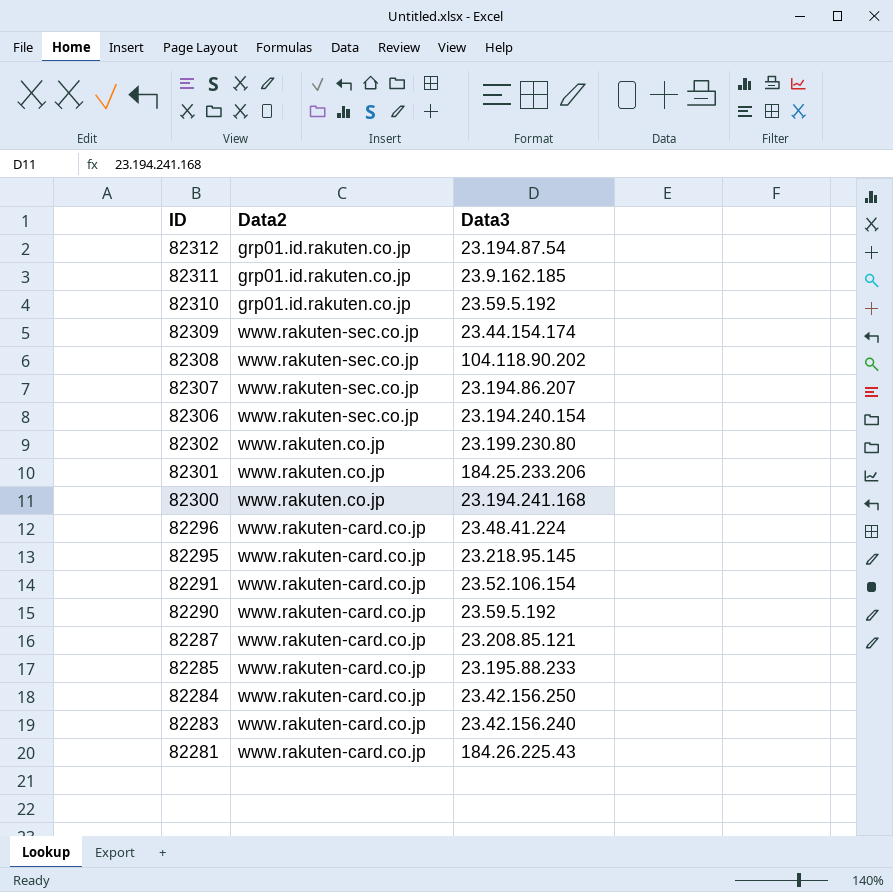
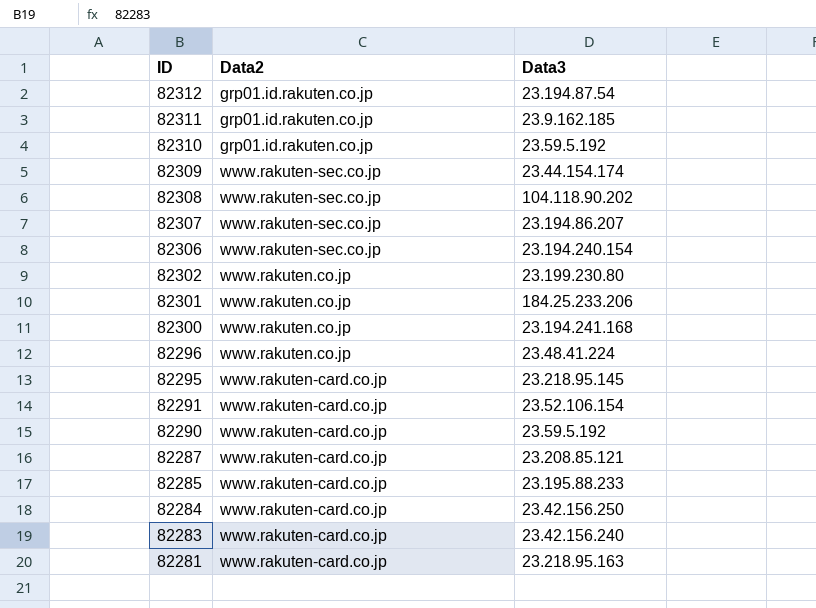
82296 | Data2: www.rakuten-card.co.jp -> www.rakuten.co.jp
82281 | Data3: 184.26.225.43 -> 23.218.95.163

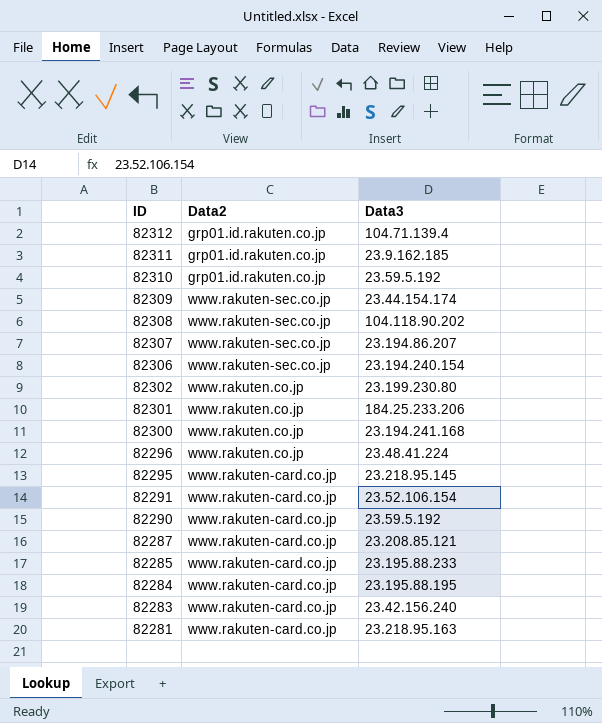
82312 | Data3: 23.194.87.54 -> 104.71.139.4
82284 | Data3: 23.42.156.250 -> 23.195.88.195

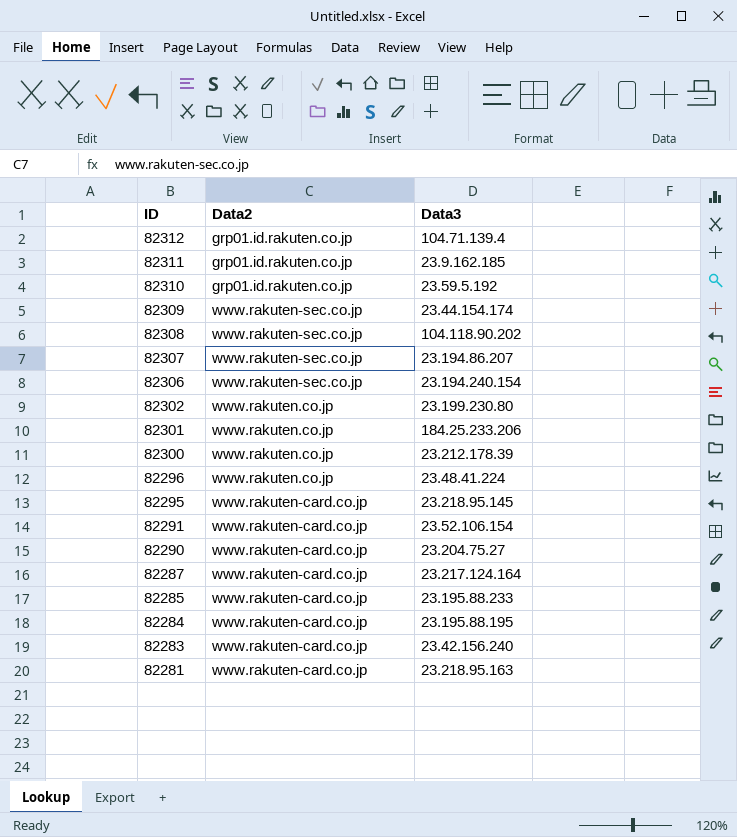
82300 | Data3: 23.194.241.168 -> 23.212.178.39
82290 | Data3: 23.59.5.192 -> 23.204.75.27
82287 | Data3: 23.208.85.121 -> 23.217.124.164

